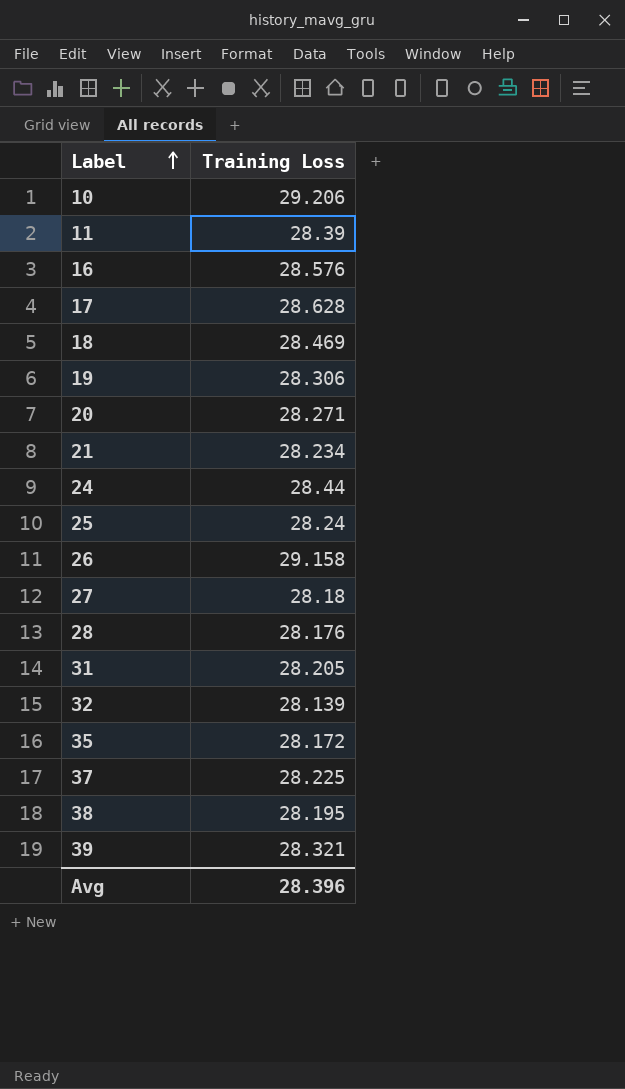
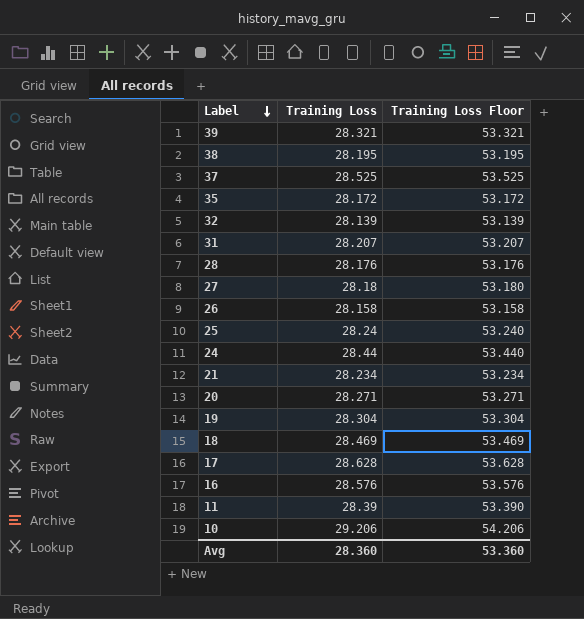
row order: Label ascending -> Label descending
column Training Loss Floor | formula: none -> [Training Loss] + 25
37 | Training Loss: 28.225 -> 28.525
31 | Training Loss: 28.205 -> 28.207
26 | Training Loss: 29.158 -> 28.158
19 | Training Loss: 28.306 -> 28.304
Avg | Training Loss: 28.396 -> 28.360

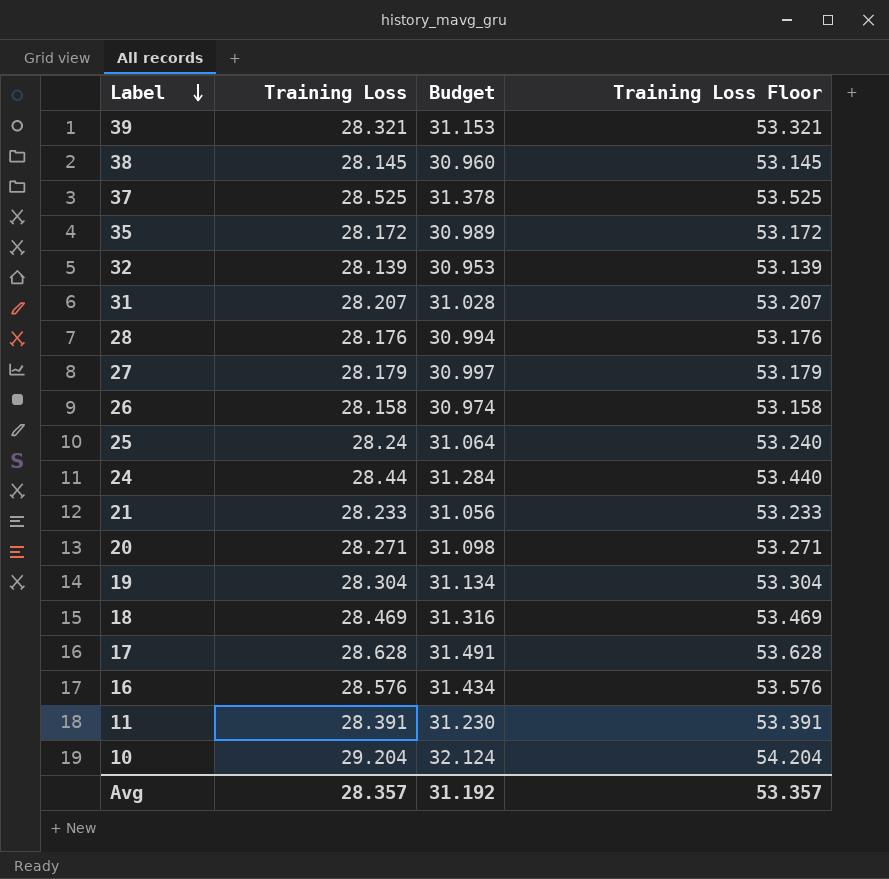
column Budget | formula: none -> [Training Loss] * 1.1
38 | Training Loss: 28.195 -> 28.145
38 | Training Loss Floor: 53.195 -> 53.145
27 | Training Loss: 28.18 -> 28.179
27 | Training Loss Floor: 53.180 -> 53.179
21 | Training Loss: 28.234 -> 28.233
21 | Training Loss Floor: 53.234 -> 53.233
11 | Training Loss: 28.39 -> 28.391
11 | Training Loss Floor: 53.390 -> 53.391
10 | Training Loss: 29.206 -> 29.204
10 | Training Loss Floor: 54.206 -> 54.204
Avg | Training Loss: 28.360 -> 28.357
Avg | Training Loss Floor: 53.360 -> 53.357

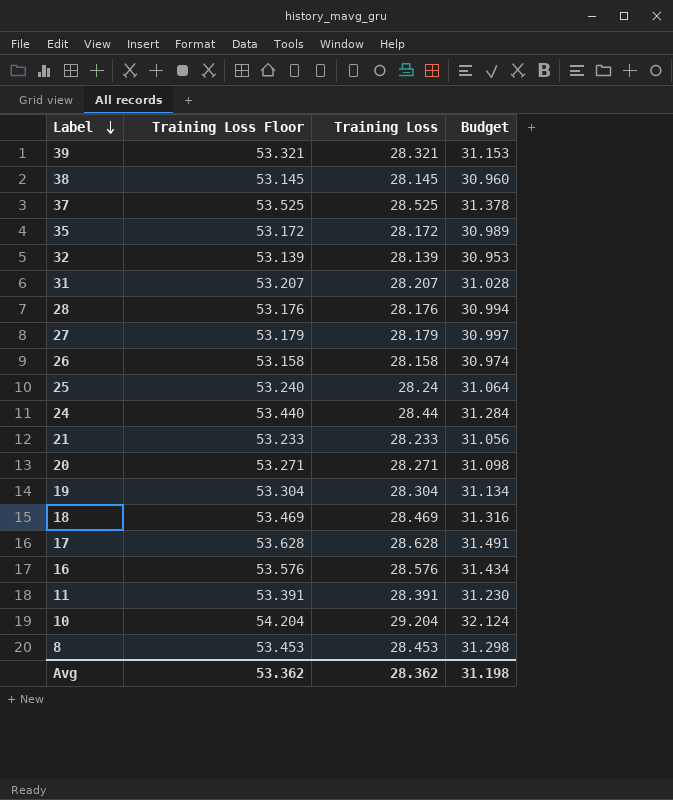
column Training Loss Floor | position: 4 -> 2
row 8: none -> 53.453 | 28.453 | 31.298
Avg | Training Loss Floor: 53.357 -> 53.362
Avg | Training Loss: 28.357 -> 28.362
Avg | Budget: 31.192 -> 31.198

